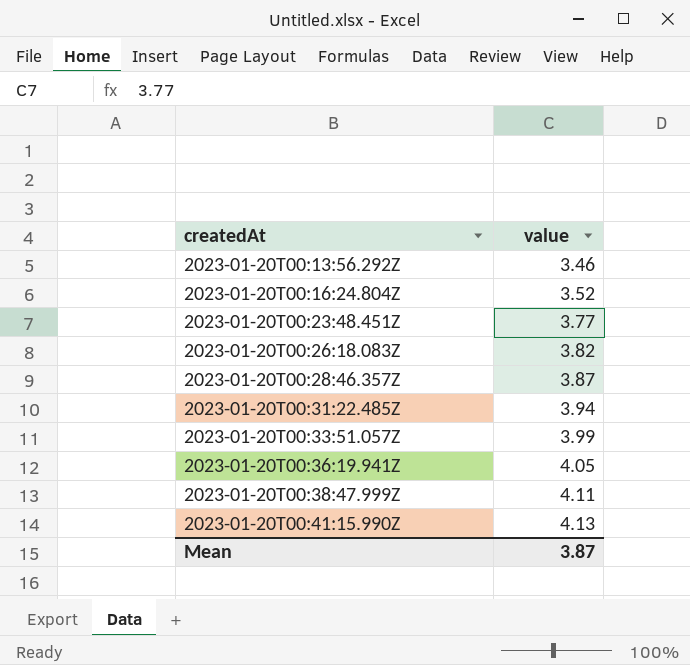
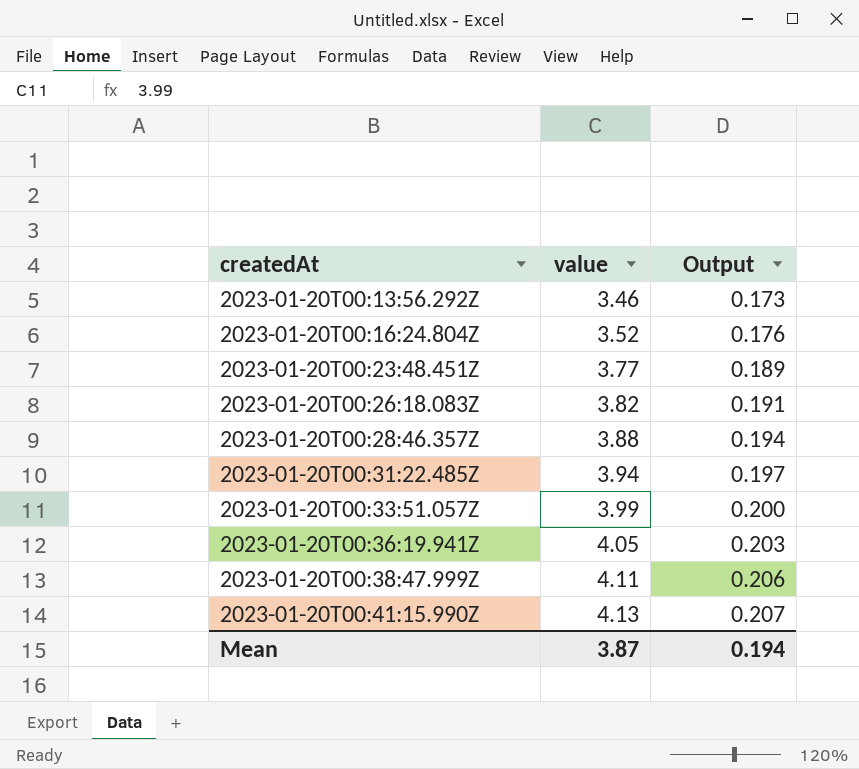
column Output | formula: none -> [value] * 0.05
2023-01-20T00:28:46.357Z | value: 3.87 -> 3.88

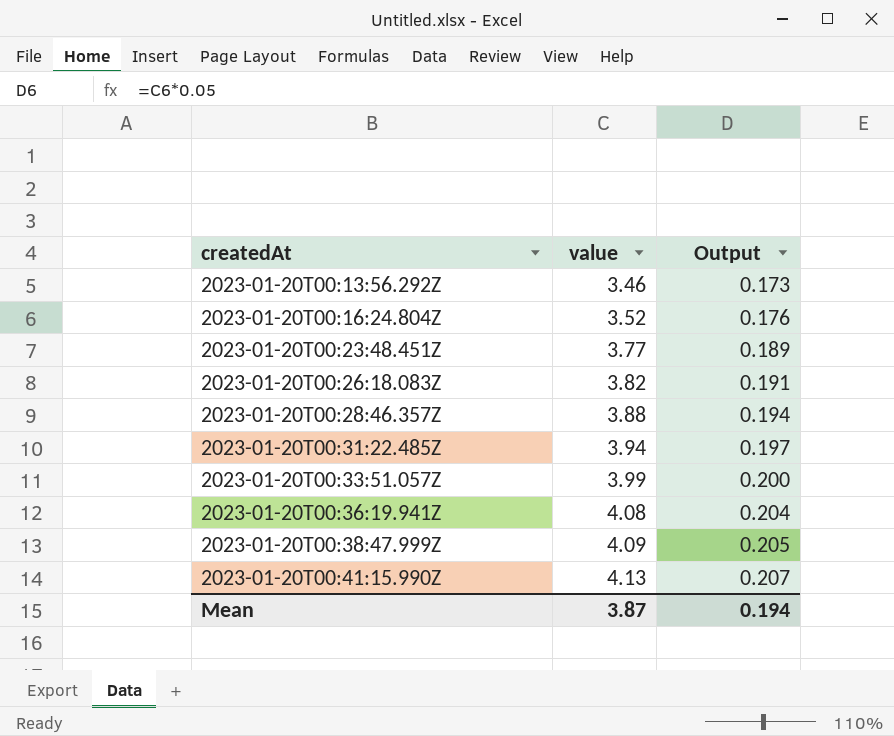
2023-01-20T00:36:19.941Z | value: 4.05 -> 4.08
2023-01-20T00:36:19.941Z | Output: 0.203 -> 0.204
2023-01-20T00:38:47.999Z | value: 4.11 -> 4.09
2023-01-20T00:38:47.999Z | Output: 0.206 -> 0.205

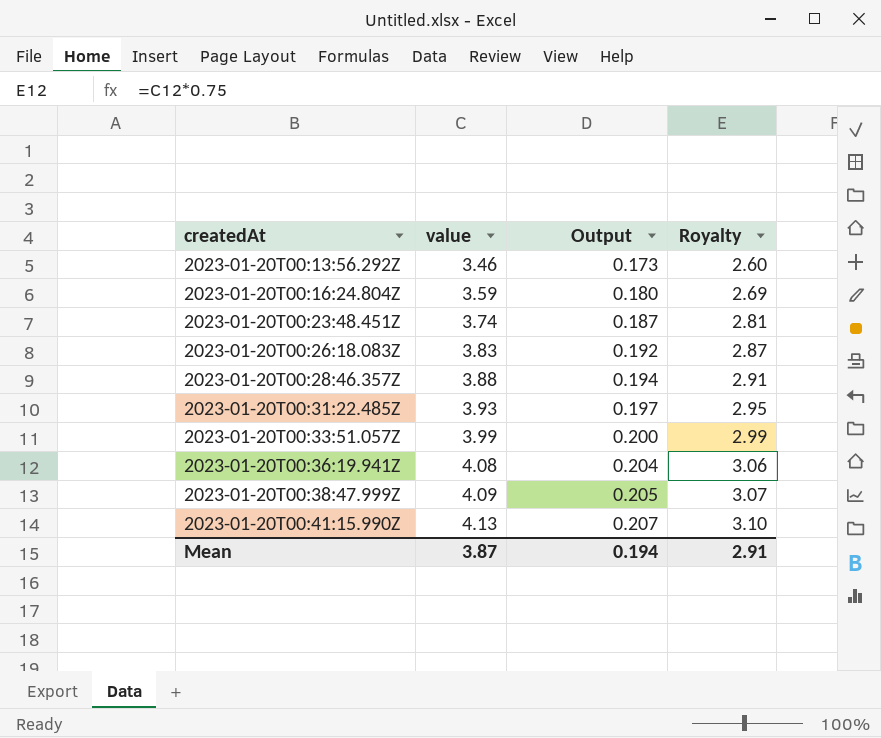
column Royalty | formula: none -> [value] * 0.75
2023-01-20T00:16:24.804Z | value: 3.52 -> 3.59
2023-01-20T00:16:24.804Z | Output: 0.176 -> 0.180
2023-01-20T00:23:48.451Z | value: 3.77 -> 3.74
2023-01-20T00:23:48.451Z | Output: 0.189 -> 0.187
2023-01-20T00:26:18.083Z | value: 3.82 -> 3.83
2023-01-20T00:26:18.083Z | Output: 0.191 -> 0.192
2023-01-20T00:31:22.485Z | value: 3.94 -> 3.93

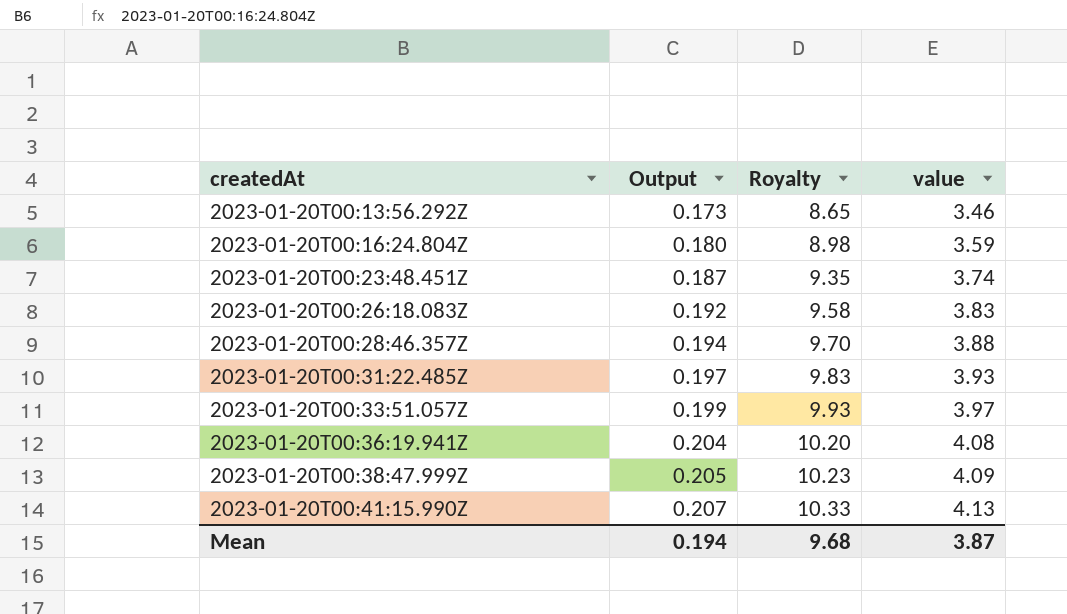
column Royalty | formula: [value] * 0.75 -> [value] * 2.5
column value | position: 2 -> 4
2023-01-20T00:33:51.057Z | Output: 0.200 -> 0.199
2023-01-20T00:33:51.057Z | value: 3.99 -> 3.97
Mean | Royalty: 2.91 -> 9.68

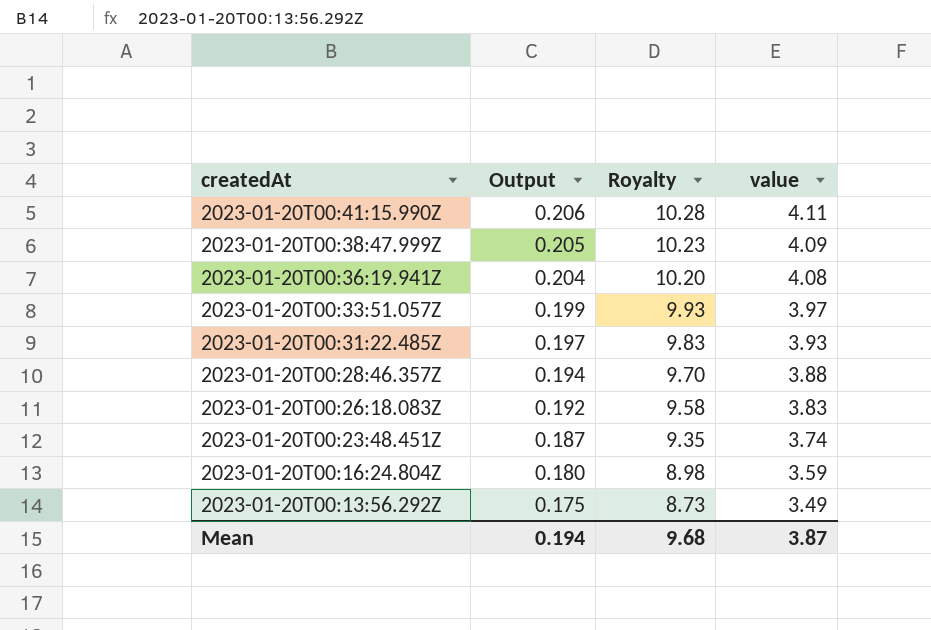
row order: createdAt ascending -> createdAt descending
2023-01-20T00:41:15.990Z | Output: 0.207 -> 0.206
2023-01-20T00:41:15.990Z | Royalty: 10.33 -> 10.28
2023-01-20T00:41:15.990Z | value: 4.13 -> 4.11
2023-01-20T00:13:56.292Z | Output: 0.173 -> 0.175
2023-01-20T00:13:56.292Z | Royalty: 8.65 -> 8.73
2023-01-20T00:13:56.292Z | value: 3.46 -> 3.49

